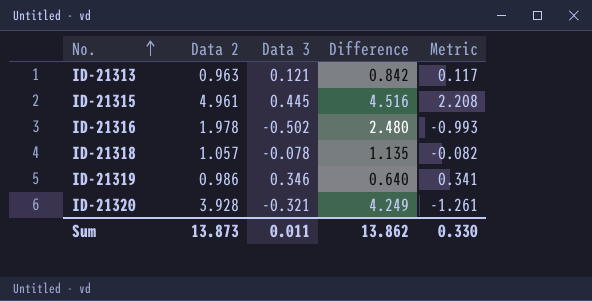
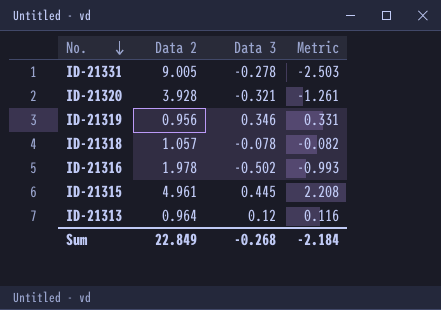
row order: No. ascending -> No. descending
column Difference | formula: [Data 2] - [Data 3] -> none
row ID-21331: none -> 9.005 | -0.278 | -2.503
ID-21319 | Data 2: 0.986 -> 0.956
ID-21319 | Metric: 0.341 -> 0.331
ID-21313 | Data 2: 0.963 -> 0.964
ID-21313 | Data 3: 0.121 -> 0.12
ID-21313 | Metric: 0.117 -> 0.116
Sum | Data 2: 13.873 -> 22.849
Sum | Data 3: 0.011 -> -0.268
Sum | Metric: 0.330 -> -2.184

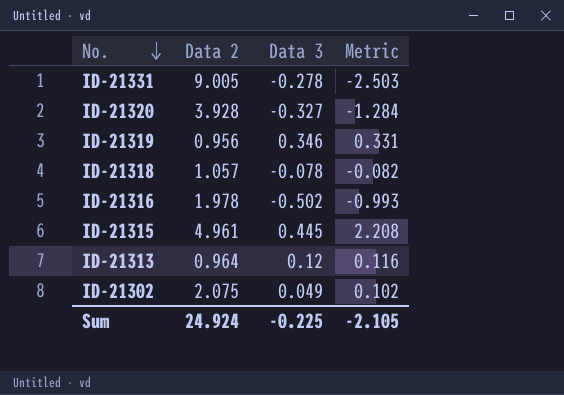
ID-21320 | Data 3: -0.321 -> -0.327
ID-21320 | Metric: -1.261 -> -1.284
row ID-21302: none -> 2.075 | 0.049 | 0.102
Sum | Data 2: 22.849 -> 24.924
Sum | Data 3: -0.268 -> -0.225
Sum | Metric: -2.184 -> -2.105

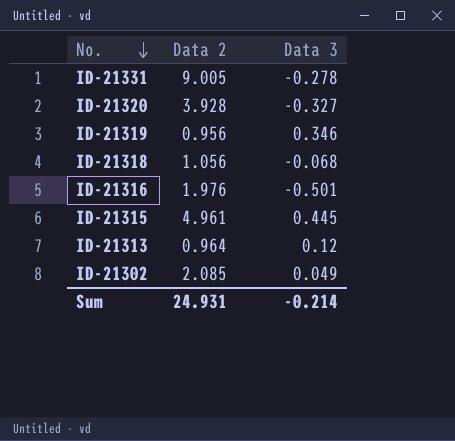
column Metric | formula: [Data 2] * [Data 3] -> none
ID-21318 | Data 2: 1.057 -> 1.056
ID-21318 | Data 3: -0.078 -> -0.068
ID-21316 | Data 2: 1.978 -> 1.976
ID-21316 | Data 3: -0.502 -> -0.501
ID-21302 | Data 2: 2.075 -> 2.085
Sum | Data 2: 24.924 -> 24.931
Sum | Data 3: -0.225 -> -0.214

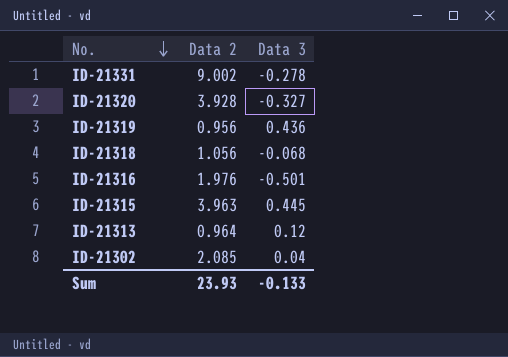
ID-21331 | Data 2: 9.005 -> 9.002
ID-21319 | Data 3: 0.346 -> 0.436
ID-21315 | Data 2: 4.961 -> 3.963
ID-21302 | Data 3: 0.049 -> 0.04
Sum | Data 2: 24.931 -> 23.93
Sum | Data 3: -0.214 -> -0.133

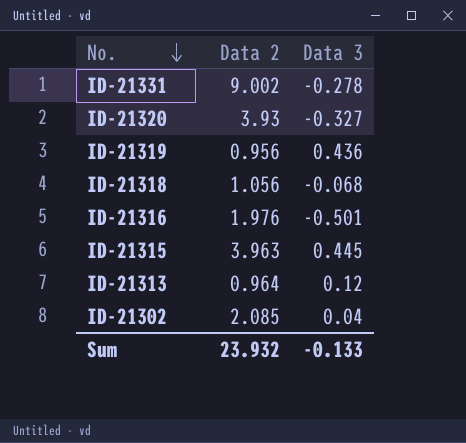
ID-21320 | Data 2: 3.928 -> 3.93
Sum | Data 2: 23.93 -> 23.932

